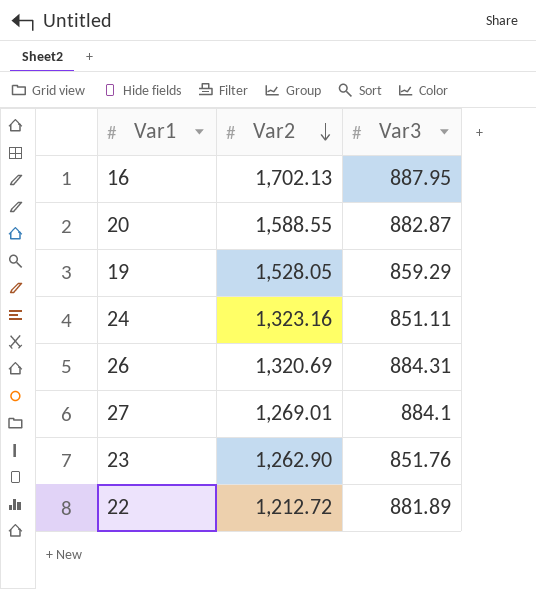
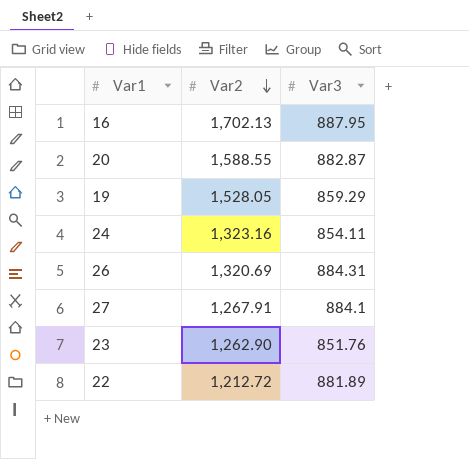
24 | Var3: 851.11 -> 854.11
27 | Var2: 1,269.01 -> 1,267.91

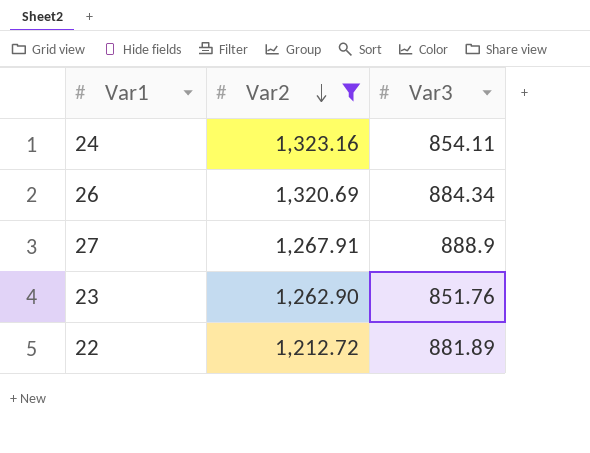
filter: none -> Var2 <= 1,323.16
26 | Var3: 884.31 -> 884.34
27 | Var3: 884.1 -> 888.9

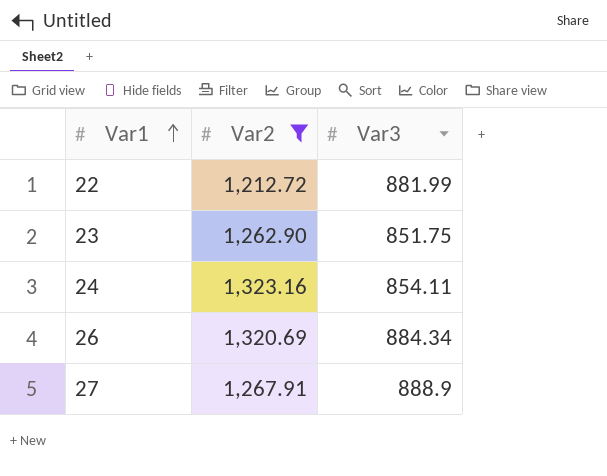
row order: Var2 descending -> Var1 ascending
22 | Var3: 881.89 -> 881.99
23 | Var3: 851.76 -> 851.75

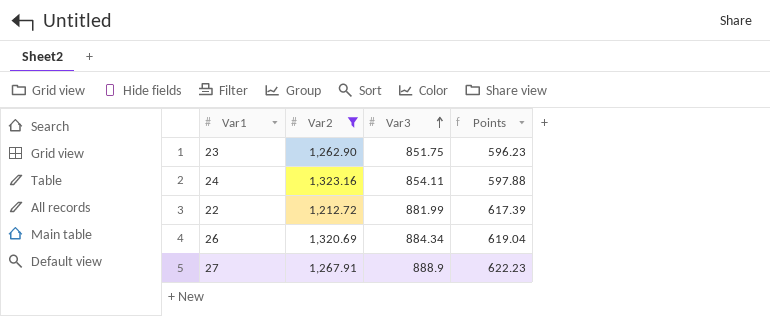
row order: Var1 ascending -> Var3 ascending
column Points | formula: none -> [Var3] * 0.7

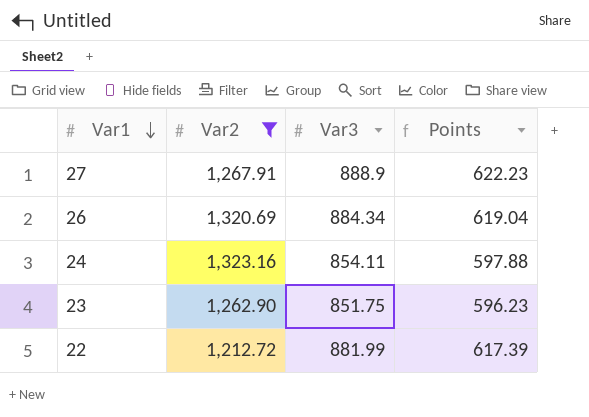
row order: Var3 ascending -> Var1 descending

